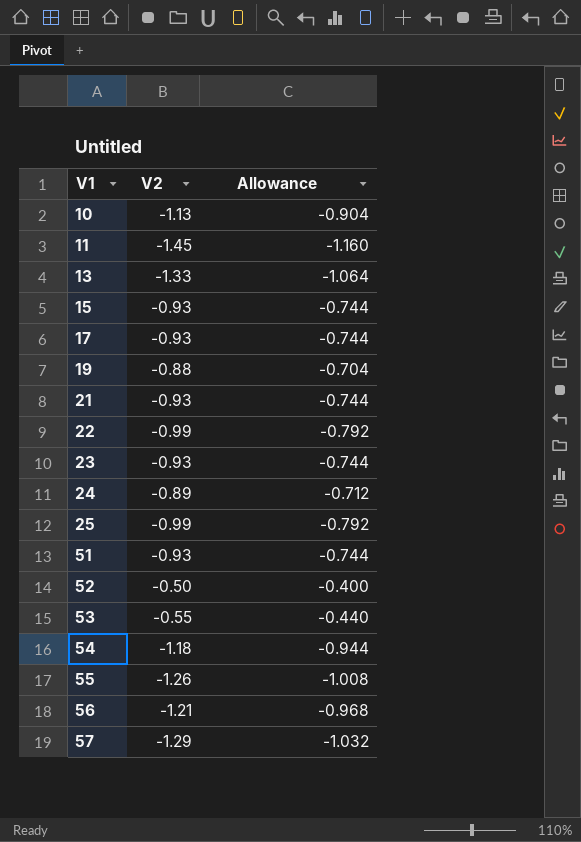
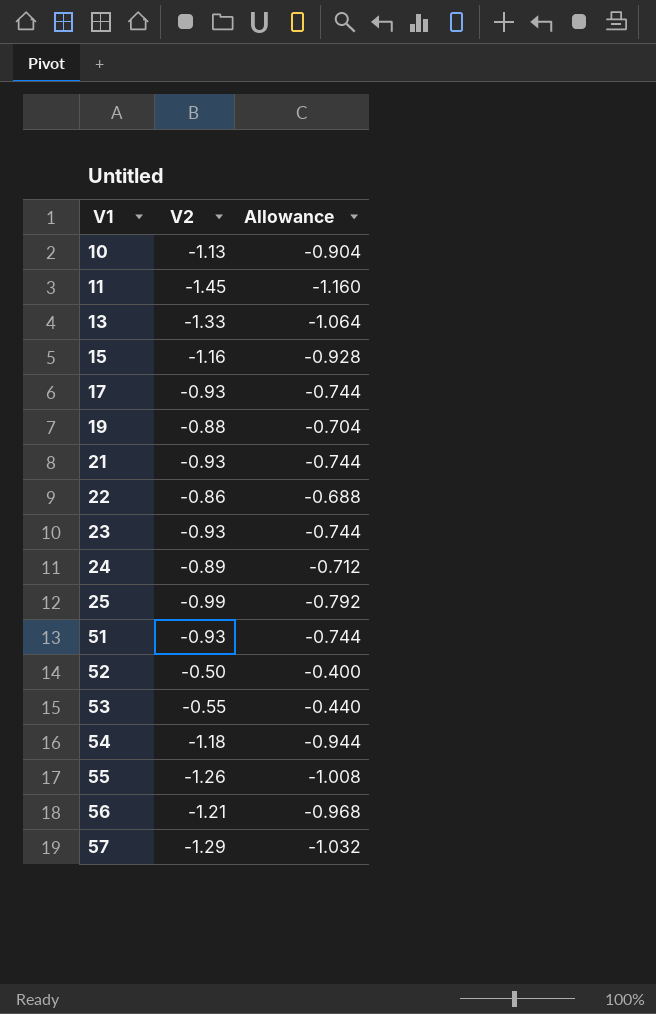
15 | V2: -0.93 -> -1.16
15 | Allowance: -0.744 -> -0.928
22 | V2: -0.99 -> -0.86
22 | Allowance: -0.792 -> -0.688

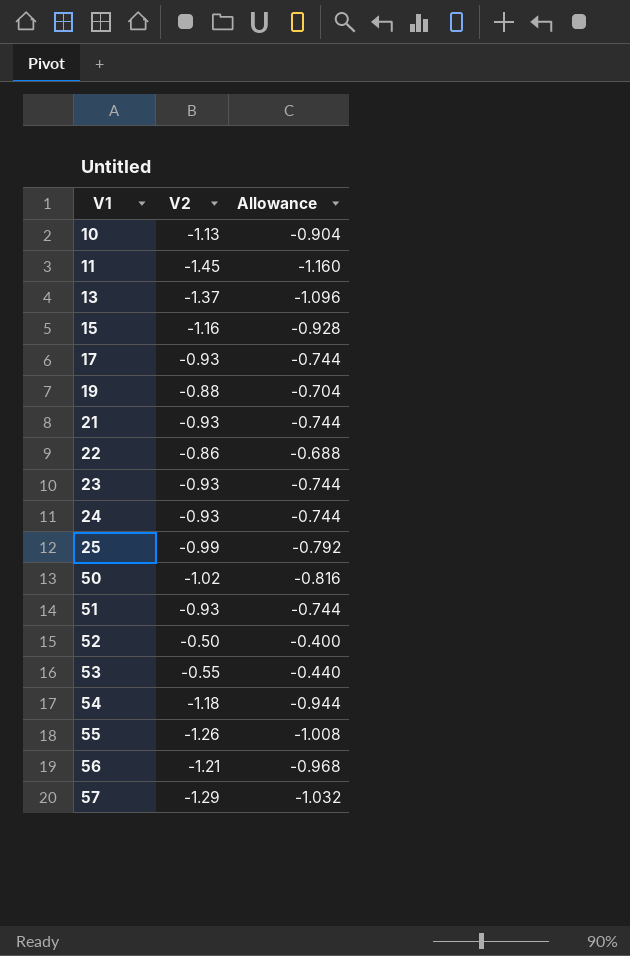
13 | V2: -1.33 -> -1.37
13 | Allowance: -1.064 -> -1.096
24 | V2: -0.89 -> -0.93
24 | Allowance: -0.712 -> -0.744
row 50: none -> -1.02 | -0.816

